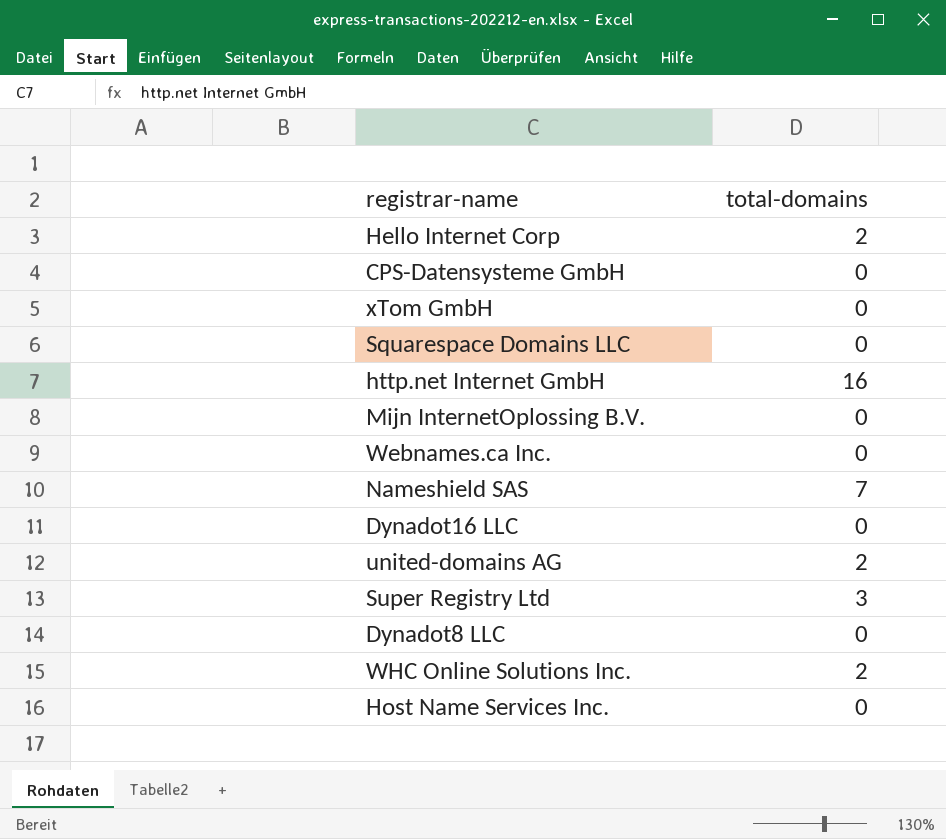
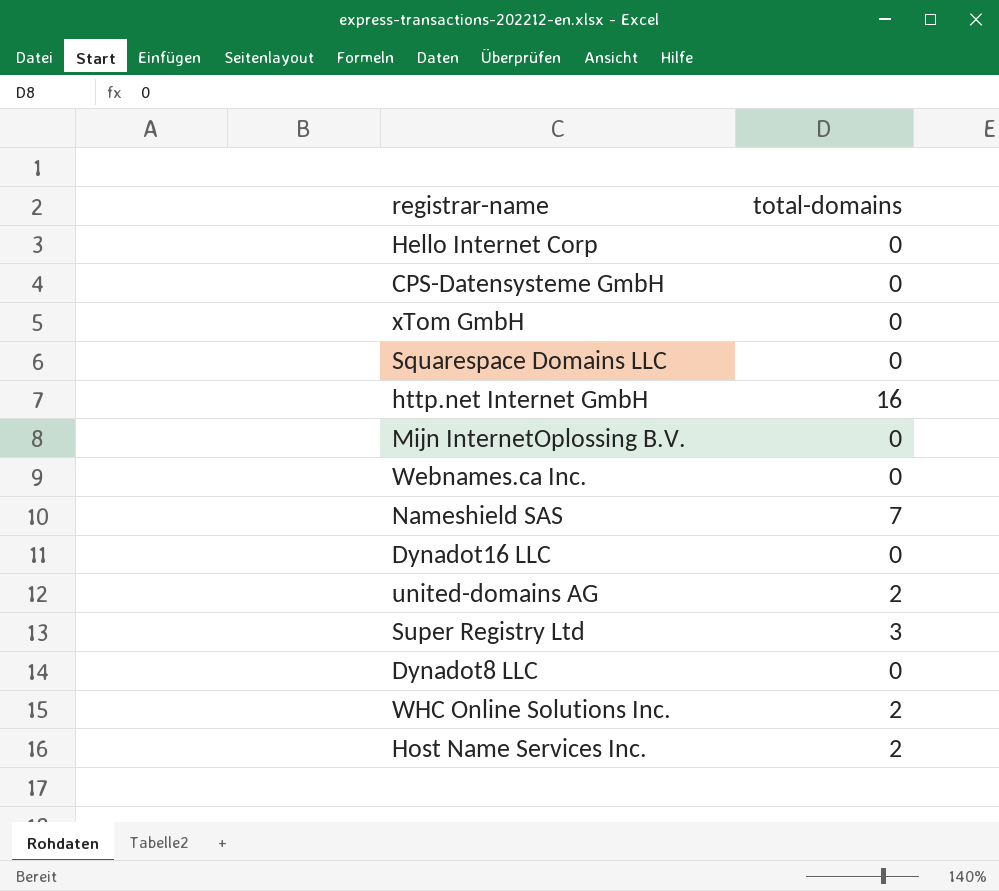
Hello Internet Corp | total-domains: 2 -> 0
Host Name Services Inc. | total-domains: 0 -> 2

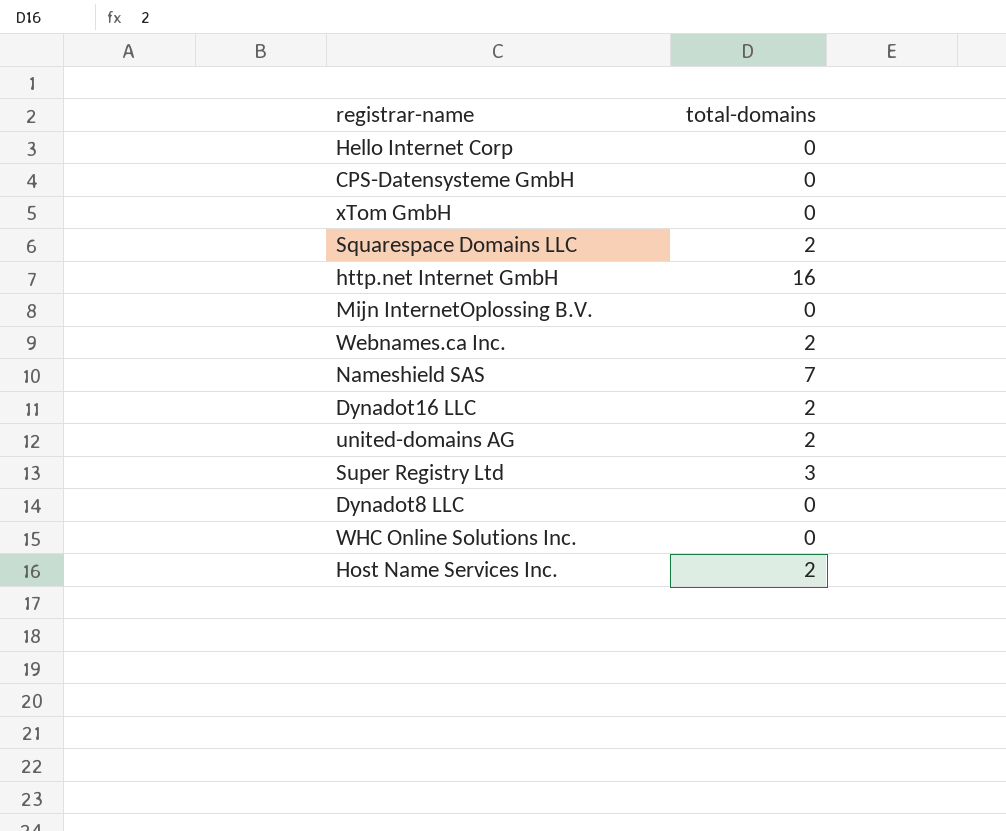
Squarespace Domains LLC | total-domains: 0 -> 2
Webnames.ca Inc. | total-domains: 0 -> 2
Dynadot16 LLC | total-domains: 0 -> 2
WHC Online Solutions Inc. | total-domains: 2 -> 0

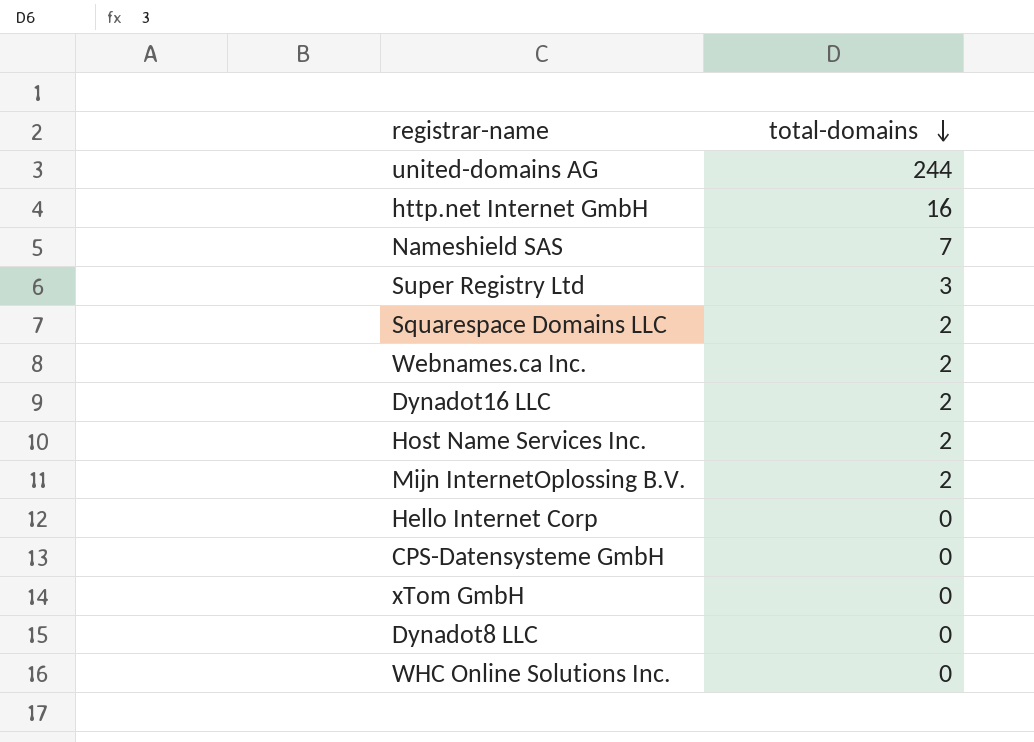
row order: none -> total-domains descending
united-domains AG | total-domains: 2 -> 244
Mijn InternetOplossing B.V. | total-domains: 0 -> 2

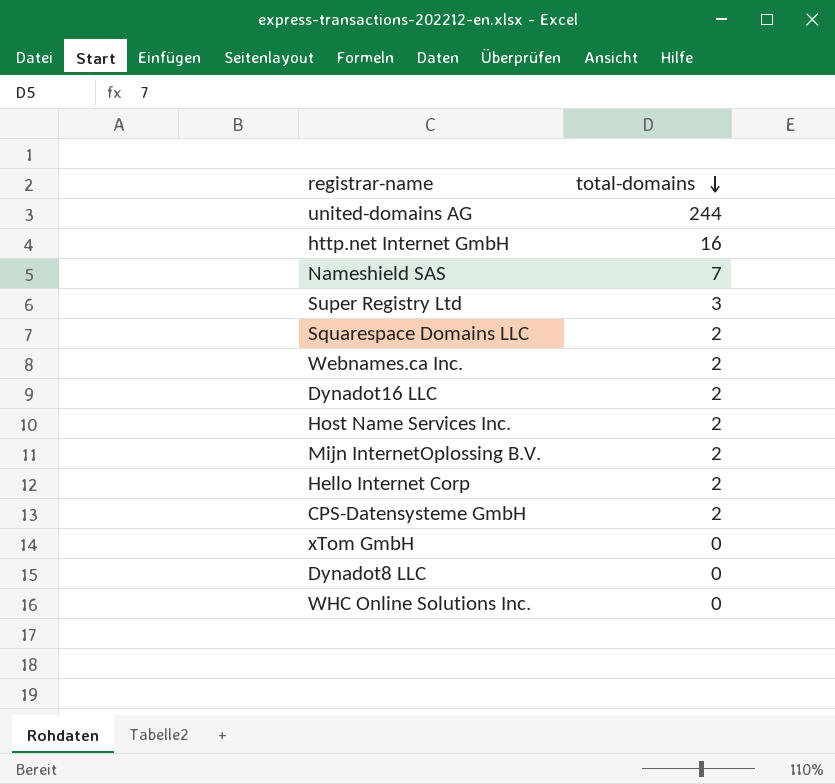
Hello Internet Corp | total-domains: 0 -> 2
CPS-Datensysteme GmbH | total-domains: 0 -> 2

